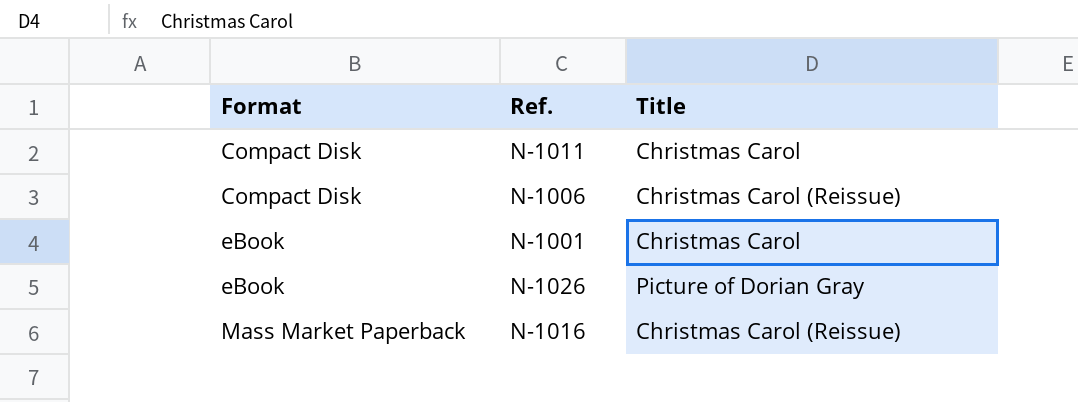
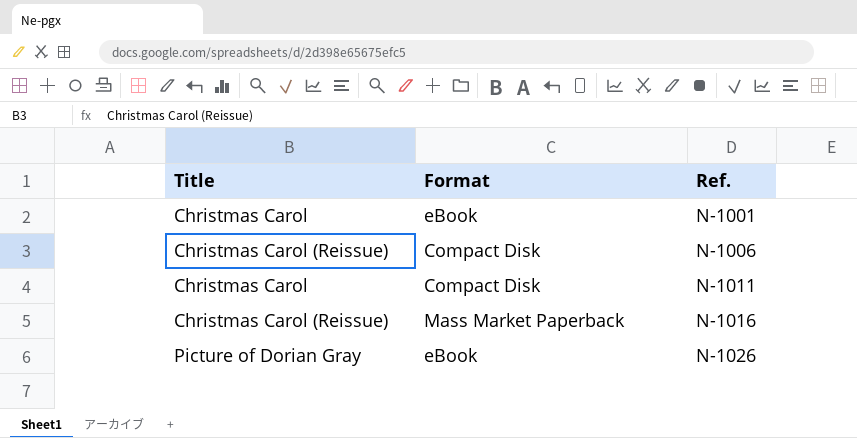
row order: Format ascending -> Ref. ascending
column Title | position: 3 -> 1

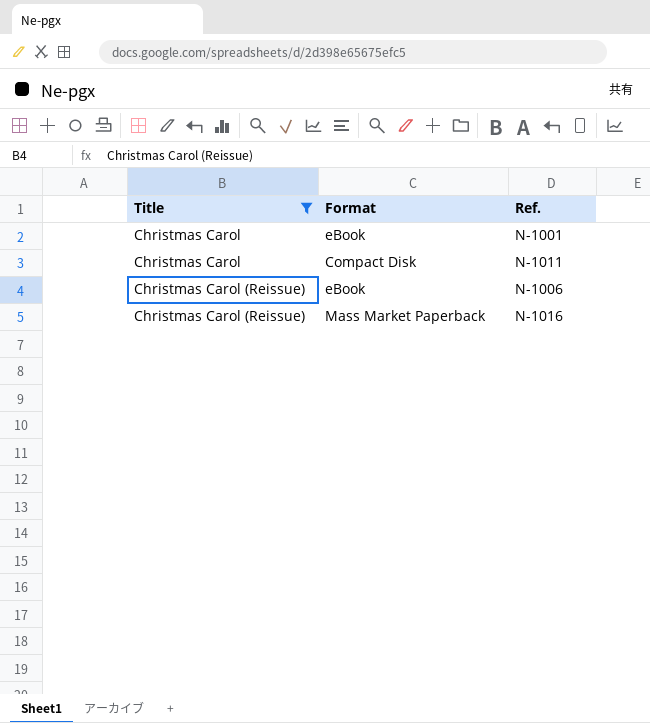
filter: none -> Title != Picture of Dorian Gray
row order: Ref. ascending -> Title ascending
N-1006 | Format: Compact Disk -> eBook

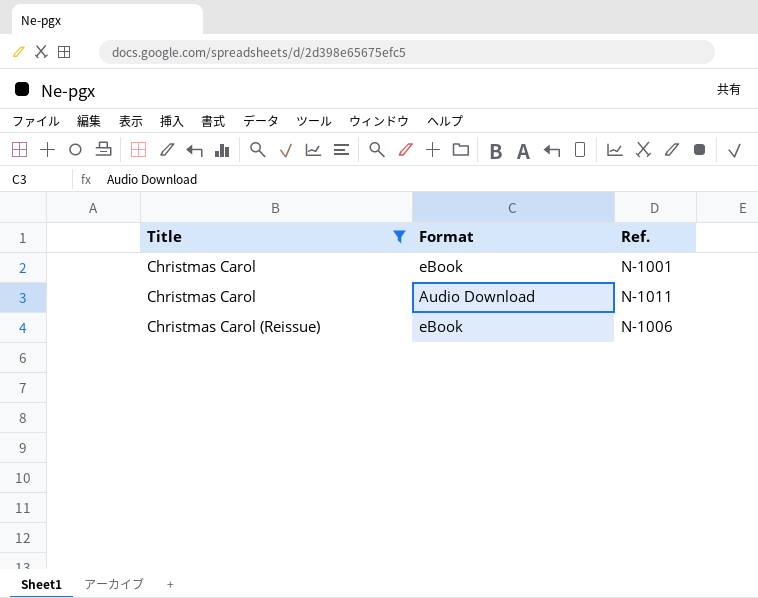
row N-1016: Christmas Carol (Reissue) | Mass Market Paperback -> none
N-1011 | Format: Compact Disk -> Audio Download

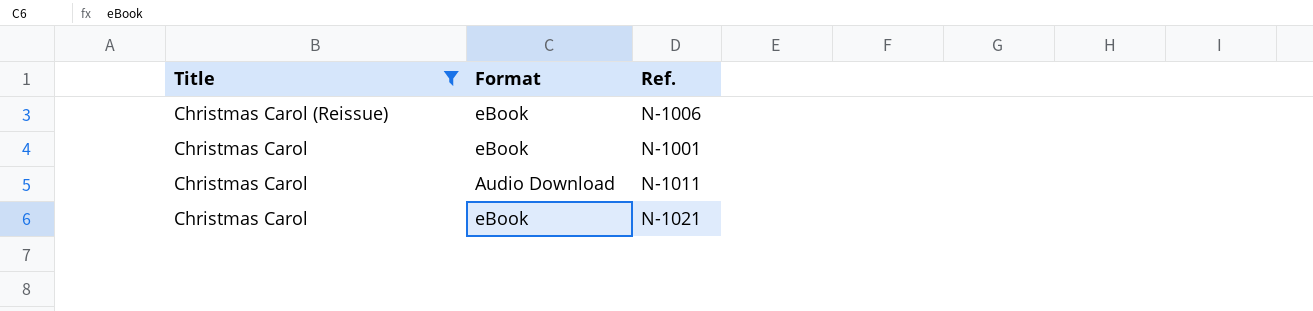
row order: Title ascending -> Title descending
row N-1021: none -> Christmas Carol | eBook

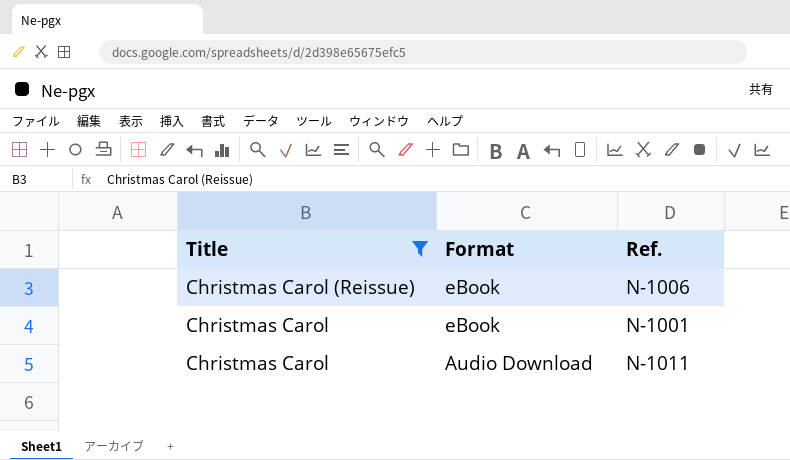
row N-1021: Christmas Carol | eBook -> none

